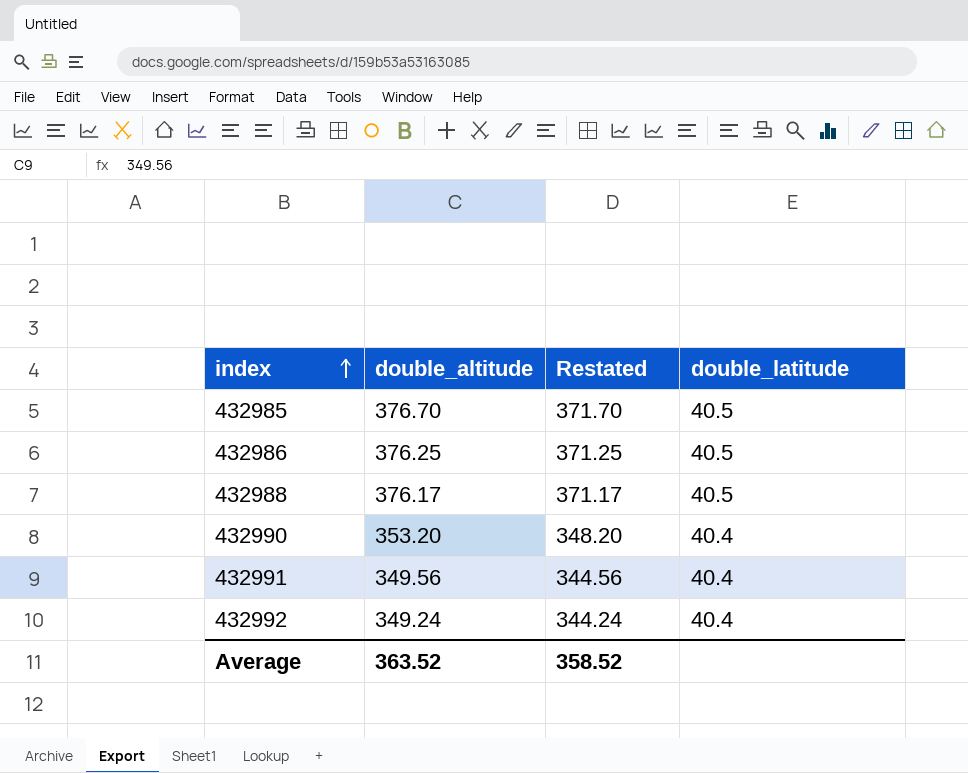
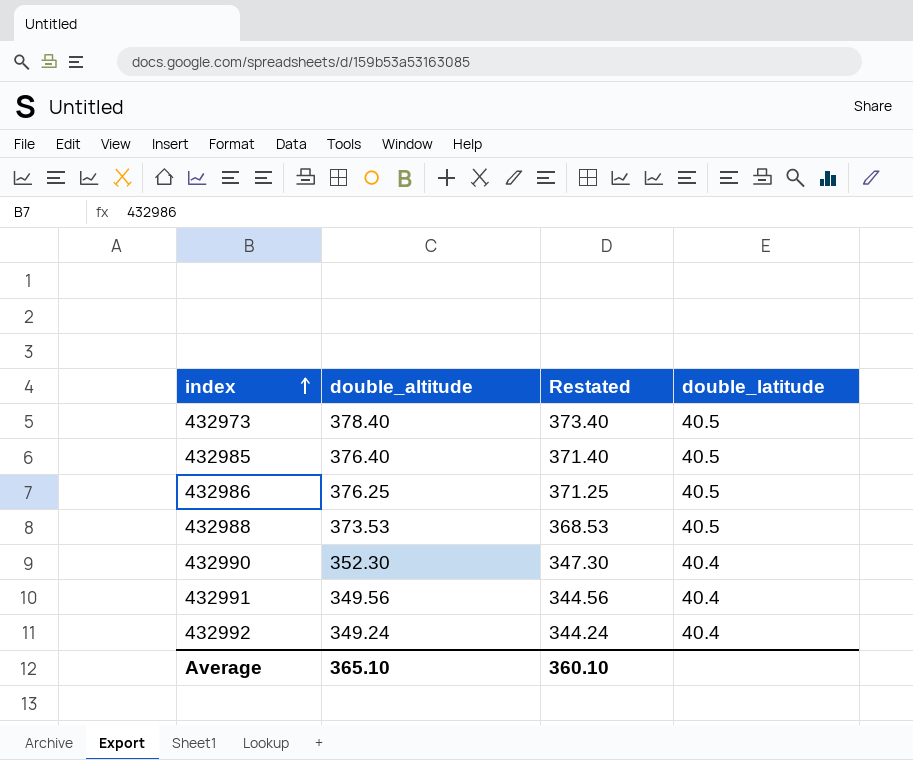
row 432973: none -> 378.40 | 373.40 | 40.5
432985 | double_altitude: 376.70 -> 376.40
432985 | Restated: 371.70 -> 371.40
432988 | double_altitude: 376.17 -> 373.53
432988 | Restated: 371.17 -> 368.53
432990 | double_altitude: 353.20 -> 352.30
432990 | Restated: 348.20 -> 347.30
Average | double_altitude: 363.52 -> 365.10
Average | Restated: 358.52 -> 360.10

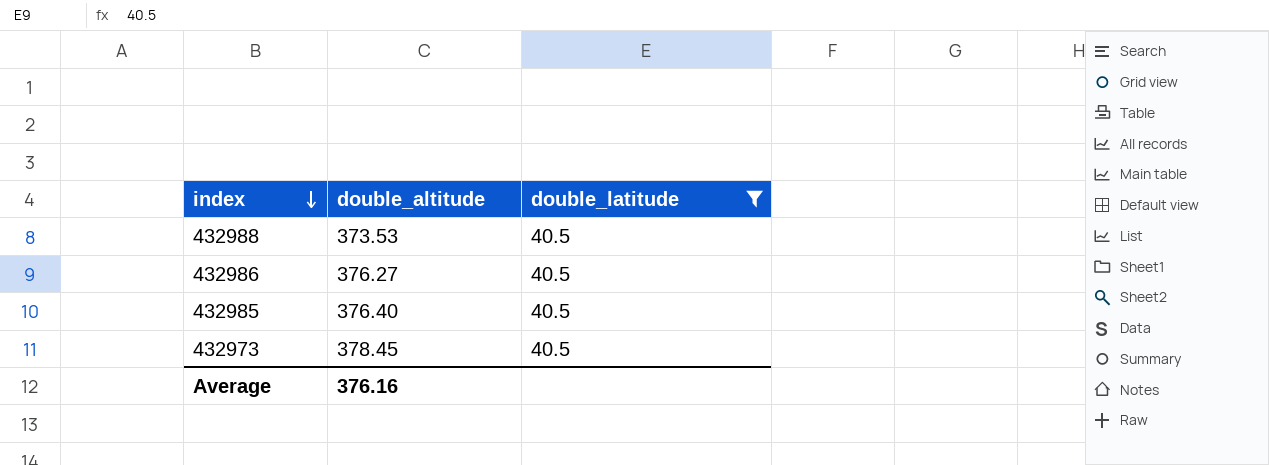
filter: none -> double_latitude = 40.5
row order: index ascending -> index descending
column Restated | formula: [double_altitude] - 5 -> none
432986 | double_altitude: 376.25 -> 376.27
432973 | double_altitude: 378.40 -> 378.45
Average | double_altitude: 365.10 -> 376.16

